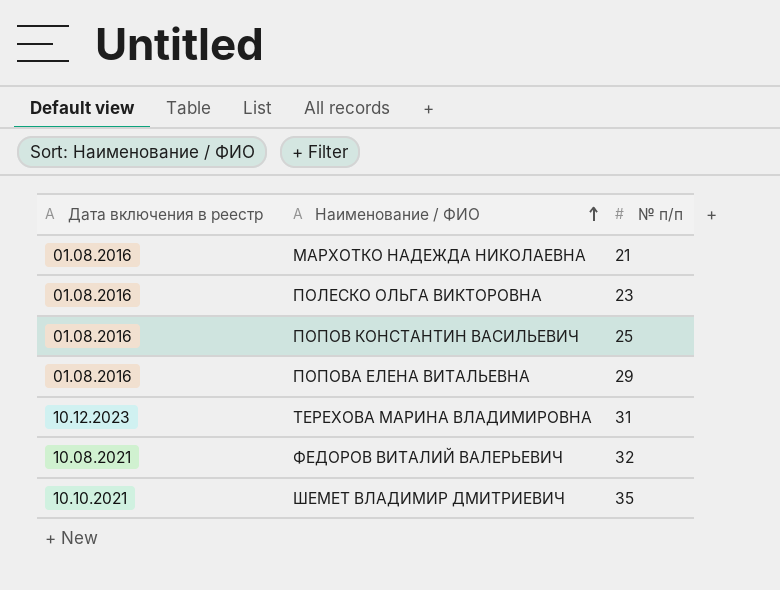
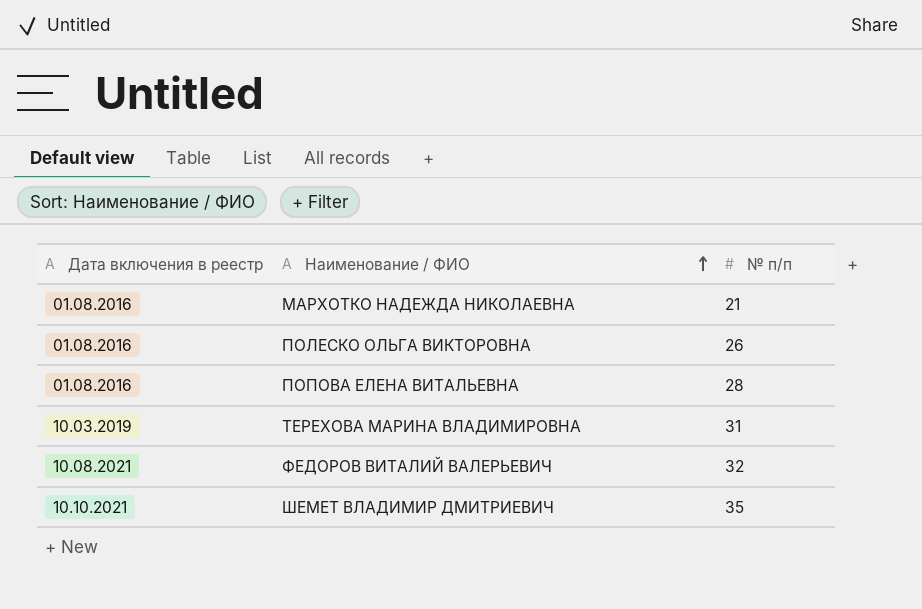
row ПОПОВ КОНСТАНТИН ВАСИЛЬЕВИЧ: 01.08.2016 | 25 -> none
ПОЛЕСКО ОЛЬГА ВИКТОРОВНА | № п/п: 23 -> 26
ПОПОВА ЕЛЕНА ВИТАЛЬЕВНА | № п/п: 29 -> 28
ТЕРЕХОВА МАРИНА ВЛАДИМИРОВНА | Дата включения в реестр: 10.12.2023 -> 10.03.2019

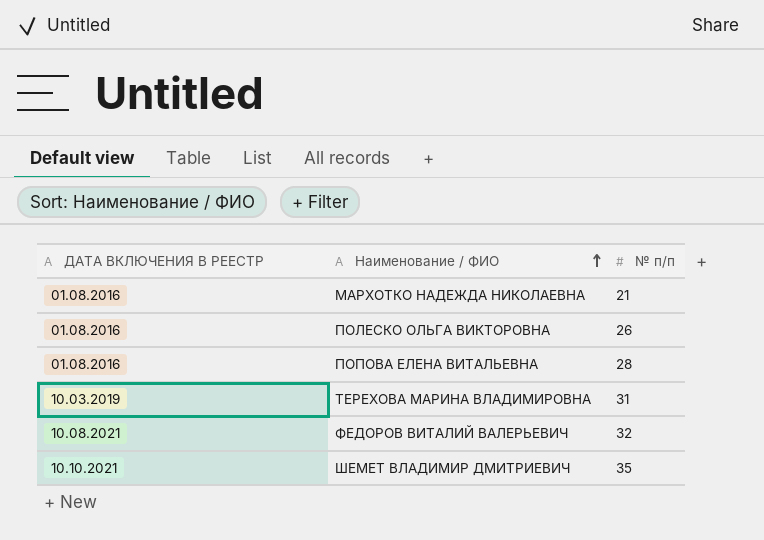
column name: Дата включения в реестр -> ДАТА ВКЛЮЧЕНИЯ В РЕЕСТР

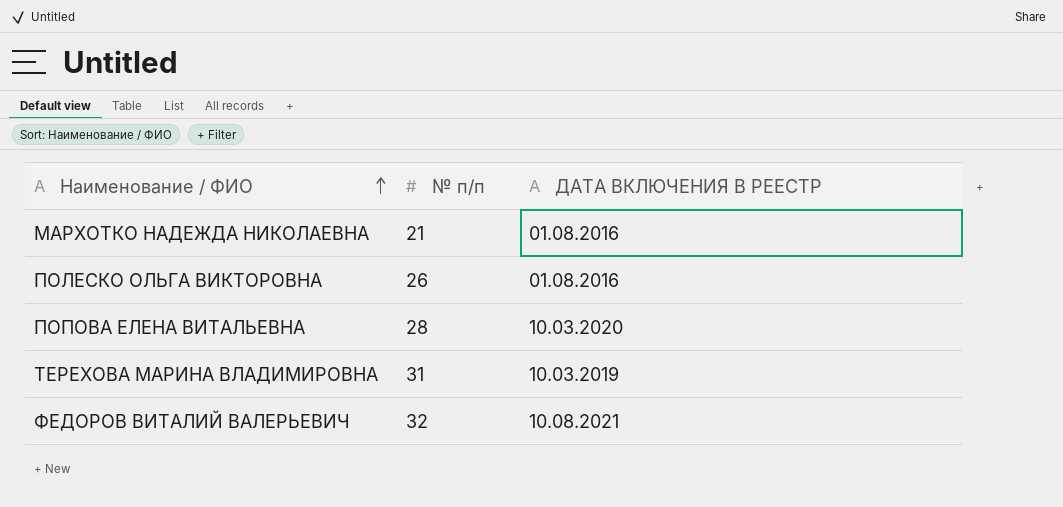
column ДАТА ВКЛЮЧЕНИЯ В РЕЕСТР | position: 1 -> 3
row ШЕМЕТ ВЛАДИМИР ДМИТРИЕВИЧ: 10.10.2021 | 35 -> none
ПОПОВА ЕЛЕНА ВИТАЛЬЕВНА | ДАТА ВКЛЮЧЕНИЯ В РЕЕСТР: 01.08.2016 -> 10.03.2020

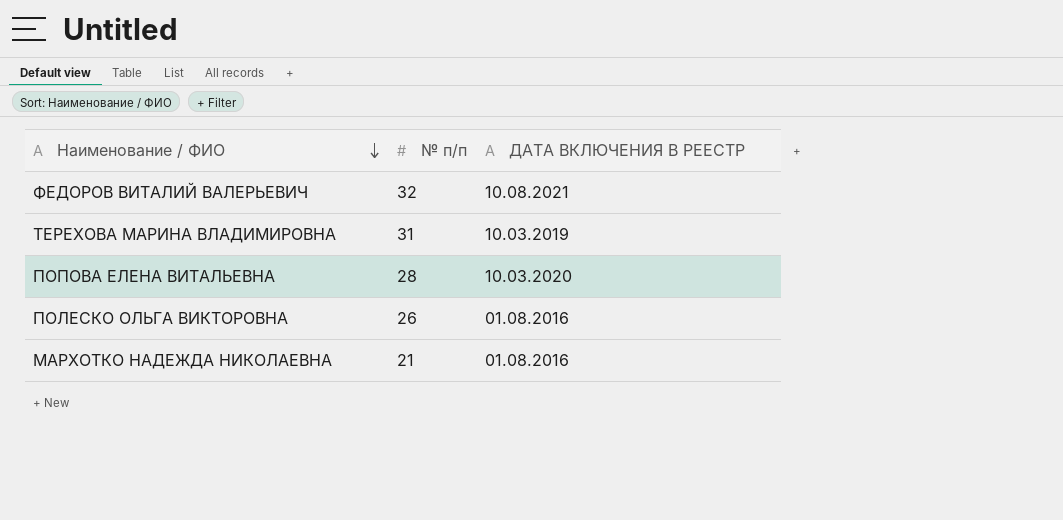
row order: Наименование / ФИО ascending -> Наименование / ФИО descending

